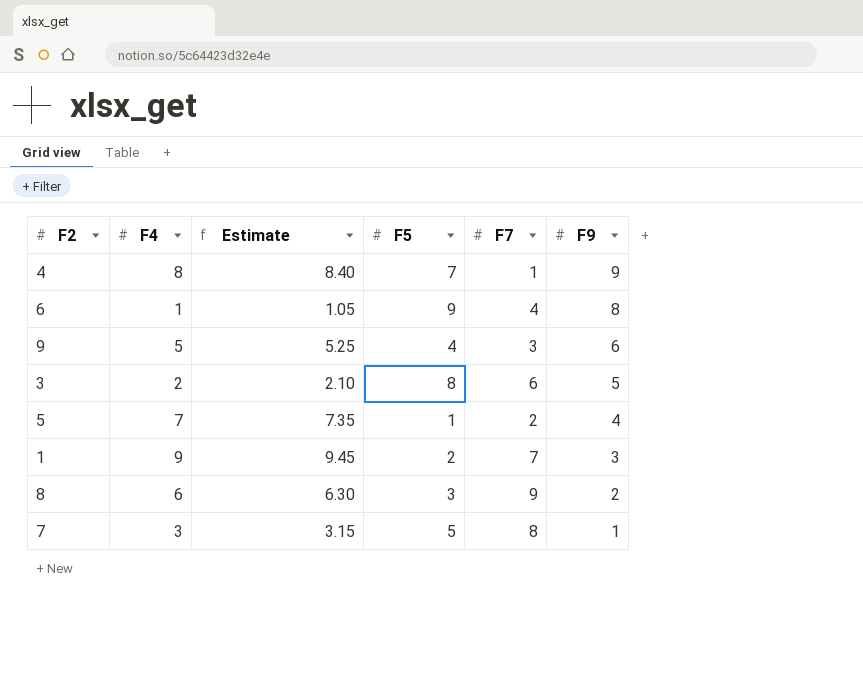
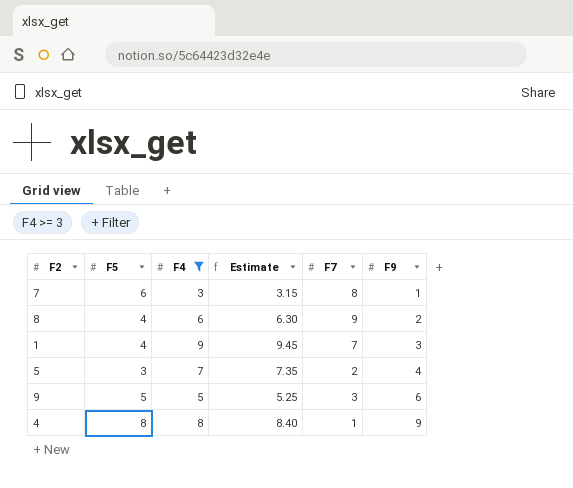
filter: none -> F4 >= 3
row order: F9 descending -> F9 ascending
column F5 | position: 4 -> 2
7 | F5: 5 -> 6
8 | F5: 3 -> 4
1 | F5: 2 -> 4
5 | F5: 1 -> 3
9 | F5: 4 -> 5
4 | F5: 7 -> 8

